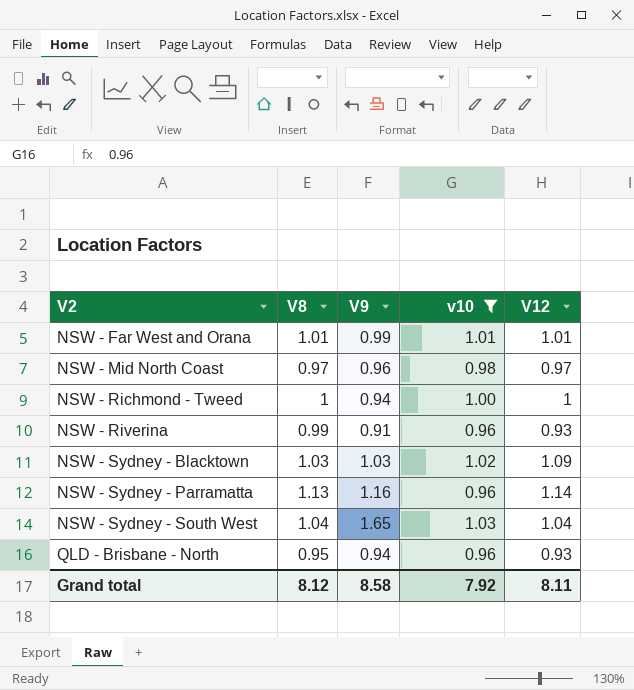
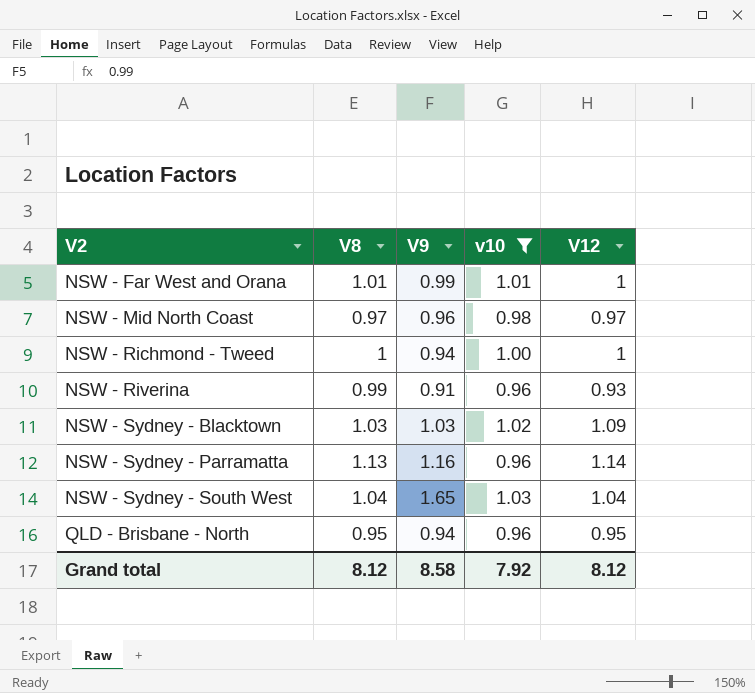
NSW - Far West and Orana | V12: 1.01 -> 1
QLD - Brisbane - North | V12: 0.93 -> 0.95
Grand total | V12: 8.11 -> 8.12

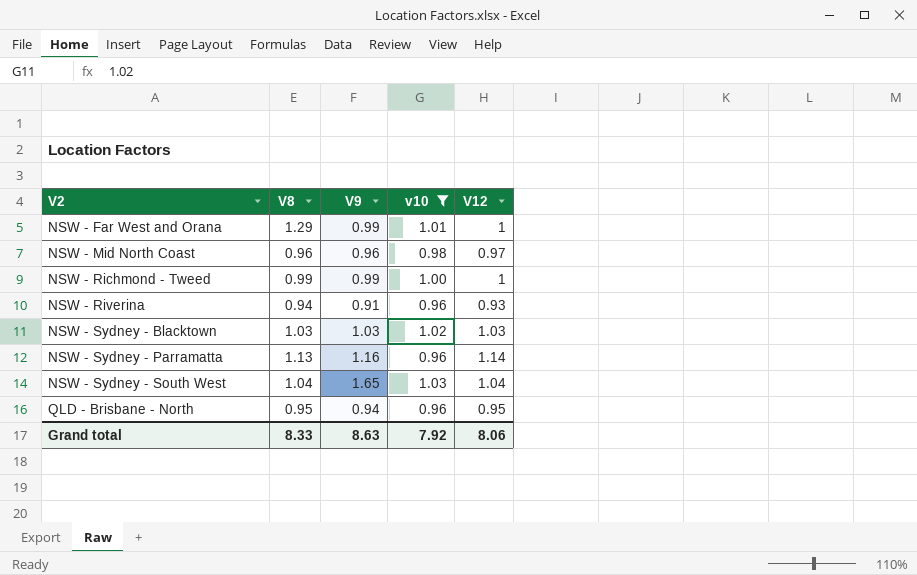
NSW - Far West and Orana | V8: 1.01 -> 1.29
NSW - Mid North Coast | V8: 0.97 -> 0.96
NSW - Richmond - Tweed | V8: 1 -> 0.99
NSW - Richmond - Tweed | V9: 0.94 -> 0.99
NSW - Riverina | V8: 0.99 -> 0.94
NSW - Sydney - Blacktown | V12: 1.09 -> 1.03
Grand total | V8: 8.12 -> 8.33
Grand total | V9: 8.58 -> 8.63
Grand total | V12: 8.12 -> 8.06

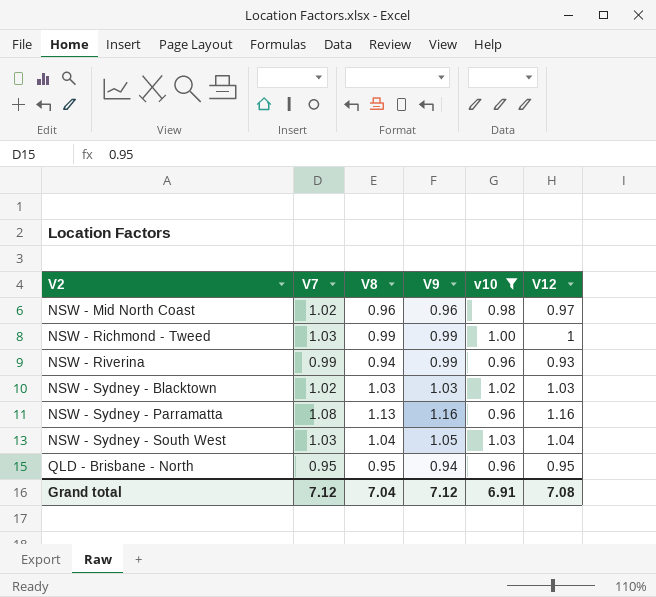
column V7 | position: none -> 2
row NSW - Far West and Orana: 1.29 | 0.99 | 1.01 | 1 -> none
NSW - Riverina | V9: 0.91 -> 0.99
NSW - Sydney - Parramatta | V12: 1.14 -> 1.16
NSW - Sydney - South West | V9: 1.65 -> 1.05
Grand total | V8: 8.33 -> 7.04
Grand total | V9: 8.63 -> 7.12
Grand total | v10: 7.92 -> 6.91
Grand total | V12: 8.06 -> 7.08

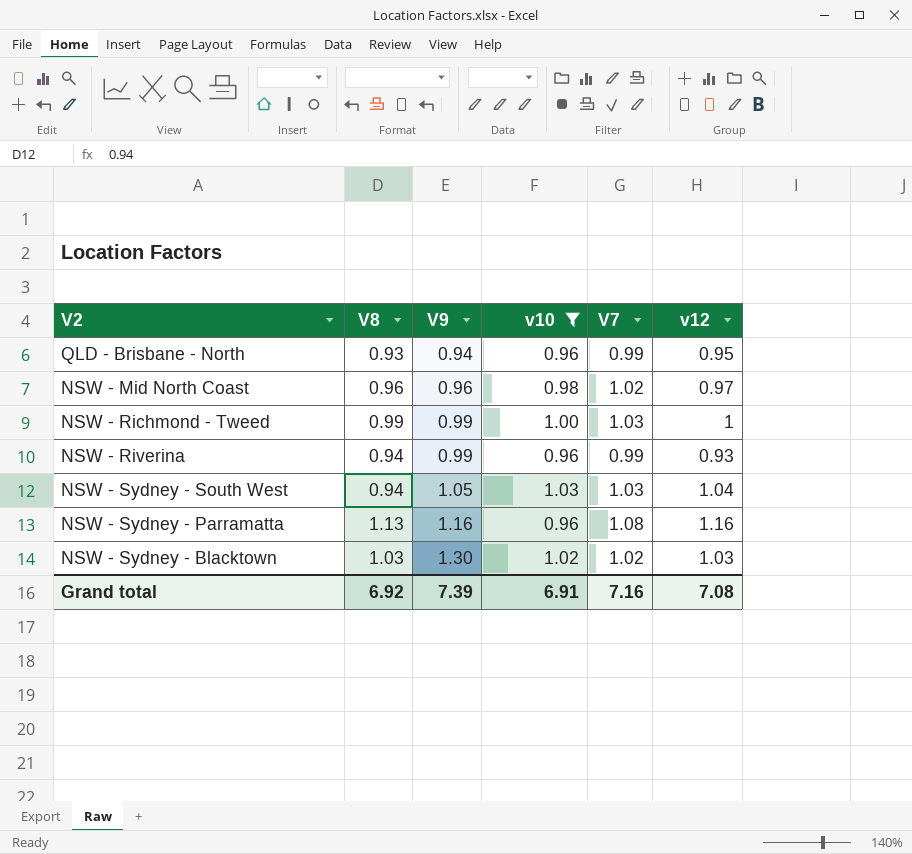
row order: V2 ascending -> V9 ascending
column V7 | position: 2 -> 5
column name: V12 -> v12
QLD - Brisbane - North | V8: 0.95 -> 0.93
QLD - Brisbane - North | V7: 0.95 -> 0.99
NSW - Sydney - South West | V8: 1.04 -> 0.94
NSW - Sydney - Blacktown | V9: 1.03 -> 1.30
Grand total | V8: 7.04 -> 6.92
Grand total | V9: 7.12 -> 7.39
Grand total | V7: 7.12 -> 7.16

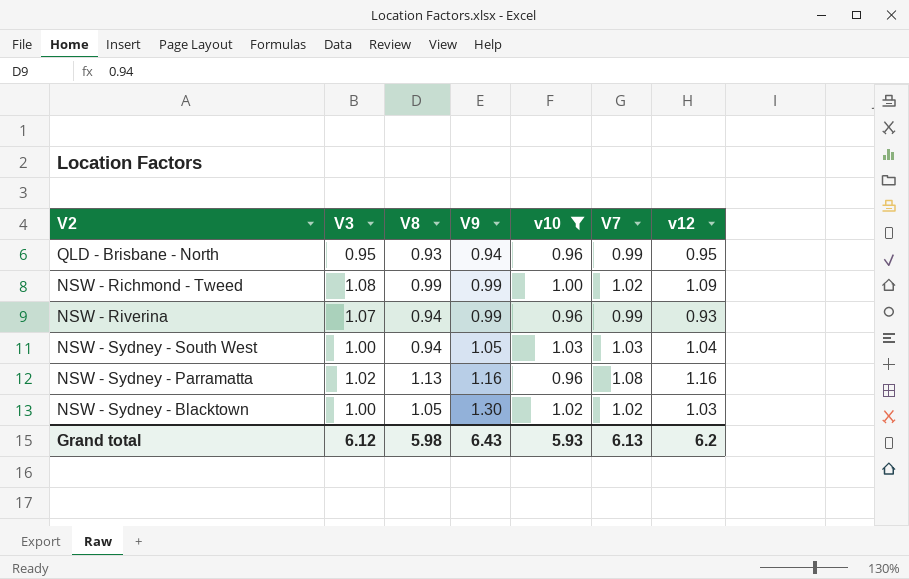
column V3 | position: none -> 2
row NSW - Mid North Coast: 0.96 | 0.96 | 0.98 | 1.02 | 0.97 -> none
NSW - Richmond - Tweed | V7: 1.03 -> 1.02
NSW - Richmond - Tweed | v12: 1 -> 1.09
NSW - Sydney - Blacktown | V8: 1.03 -> 1.05
Grand total | V8: 6.92 -> 5.98
Grand total | V9: 7.39 -> 6.43
Grand total | v10: 6.91 -> 5.93
Grand total | V7: 7.16 -> 6.13
Grand total | v12: 7.08 -> 6.2

